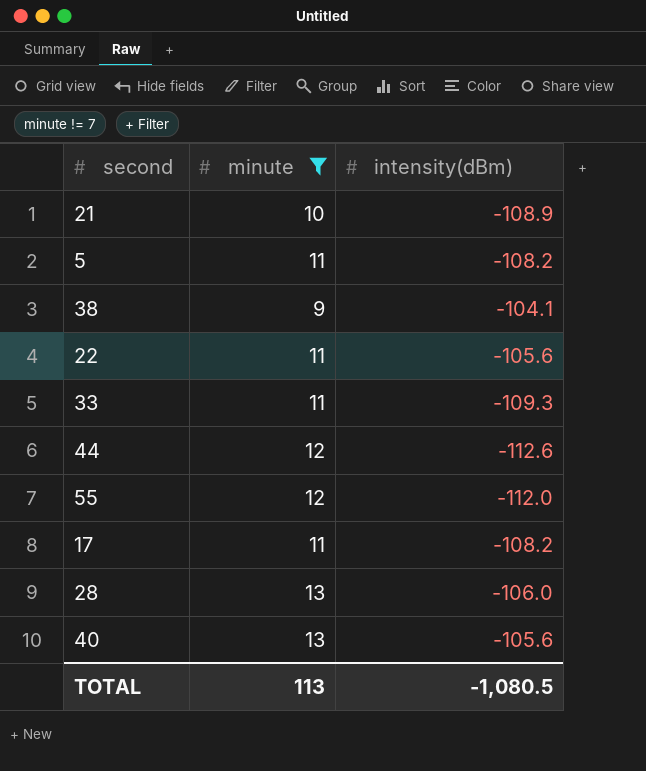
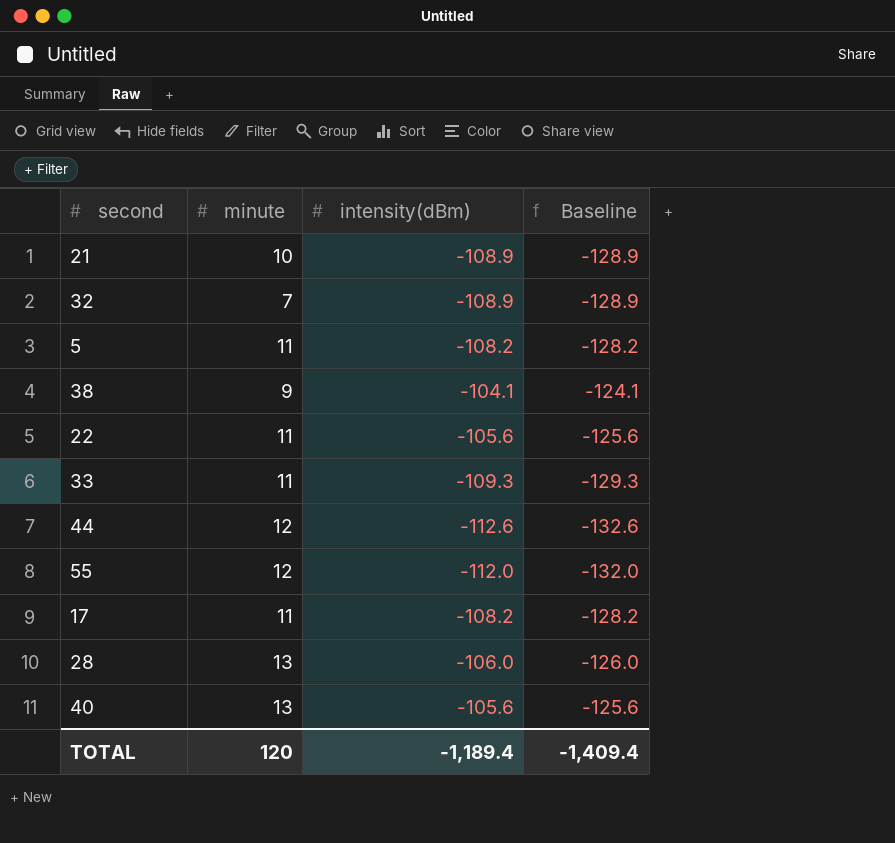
filter: minute != 7 -> none
column Baseline | formula: none -> [intensity(dBm)] - 20
TOTAL | minute: 113 -> 120
TOTAL | intensity(dBm): -1,080.5 -> -1,189.4

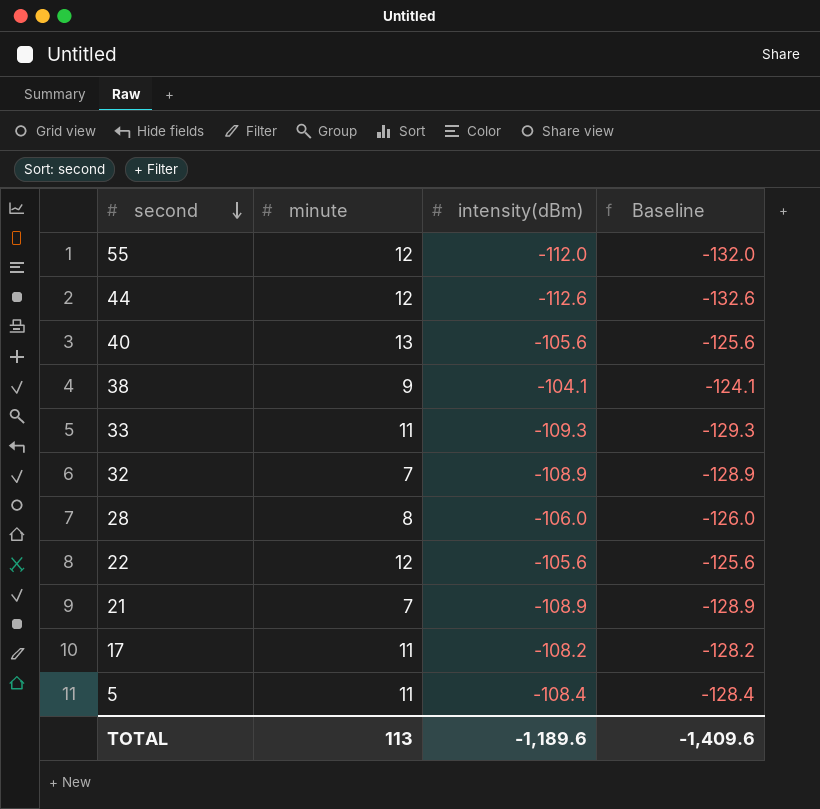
row order: none -> second descending
28 | minute: 13 -> 8
22 | minute: 11 -> 12
21 | minute: 10 -> 7
5 | intensity(dBm): -108.2 -> -108.4
5 | Baseline: -128.2 -> -128.4
TOTAL | minute: 120 -> 113
TOTAL | intensity(dBm): -1,189.4 -> -1,189.6
TOTAL | Baseline: -1,409.4 -> -1,409.6

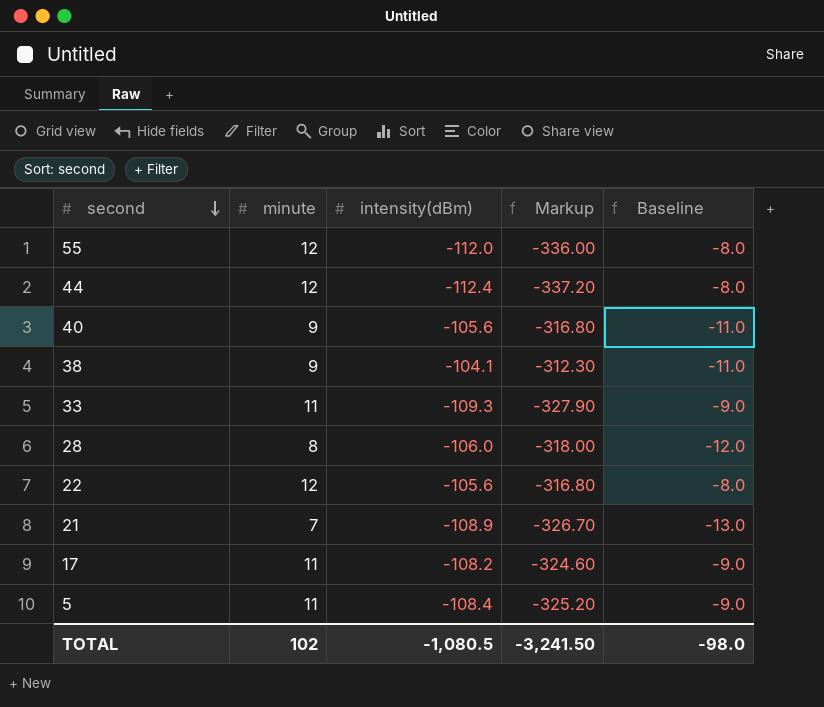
column Markup | formula: none -> [intensity(dBm)] * 3
column Baseline | formula: [intensity(dBm)] - 20 -> [minute] - 20
row 32: 7 | -108.9 | -128.9 -> none
44 | intensity(dBm): -112.6 -> -112.4
40 | minute: 13 -> 9
TOTAL | minute: 113 -> 102
TOTAL | intensity(dBm): -1,189.6 -> -1,080.5
TOTAL | Baseline: -1,409.6 -> -98.0

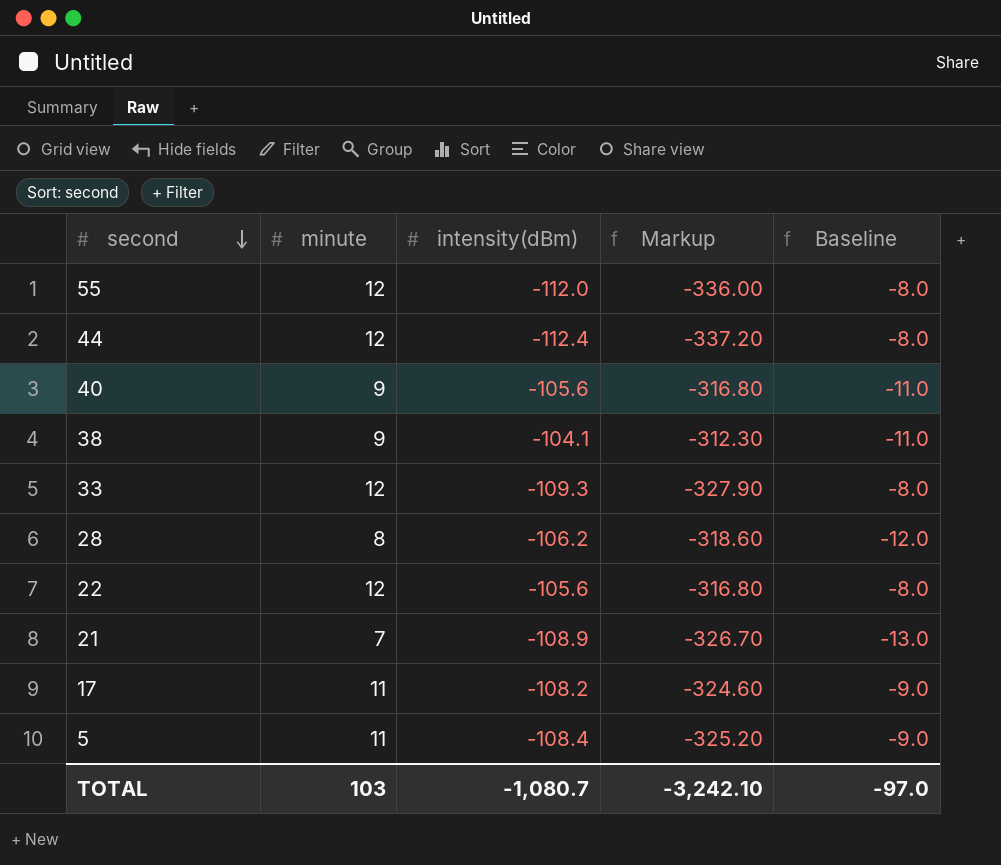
33 | minute: 11 -> 12
33 | Baseline: -9.0 -> -8.0
28 | intensity(dBm): -106.0 -> -106.2
28 | Markup: -318.00 -> -318.60
TOTAL | minute: 102 -> 103
TOTAL | intensity(dBm): -1,080.5 -> -1,080.7
TOTAL | Markup: -3,241.50 -> -3,242.10
TOTAL | Baseline: -98.0 -> -97.0

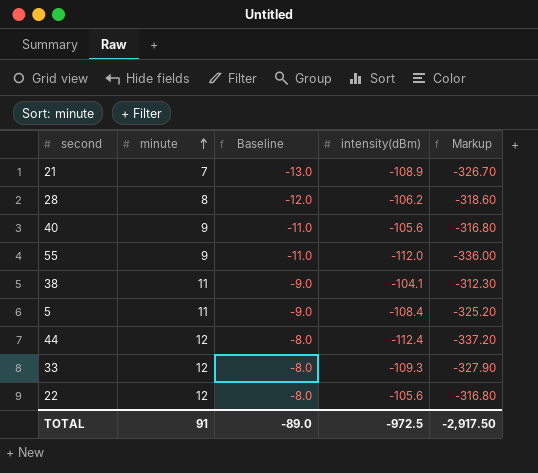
row order: second descending -> minute ascending
column Baseline | position: 5 -> 3
row 17: 11 | -108.2 | -324.60 | -9.0 -> none
55 | minute: 12 -> 9
55 | Baseline: -8.0 -> -11.0
38 | minute: 9 -> 11
38 | Baseline: -11.0 -> -9.0
TOTAL | minute: 103 -> 91
TOTAL | Baseline: -97.0 -> -89.0
TOTAL | intensity(dBm): -1,080.7 -> -972.5
TOTAL | Markup: -3,242.10 -> -2,917.50

